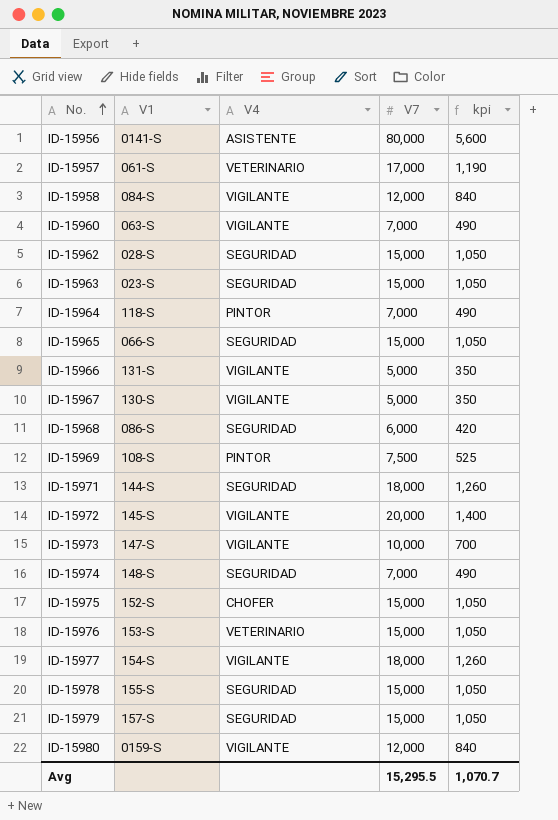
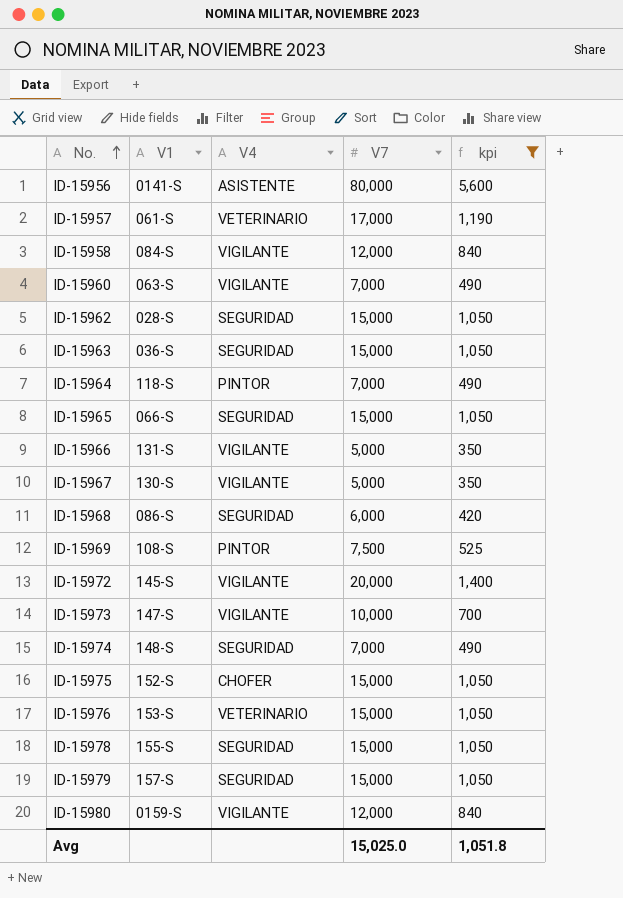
filter: none -> kpi != 1,260
ID-15963 | V1: 023-S -> 036-S
Avg | V7: 15,295.5 -> 15,025.0
Avg | kpi: 1,070.7 -> 1,051.8

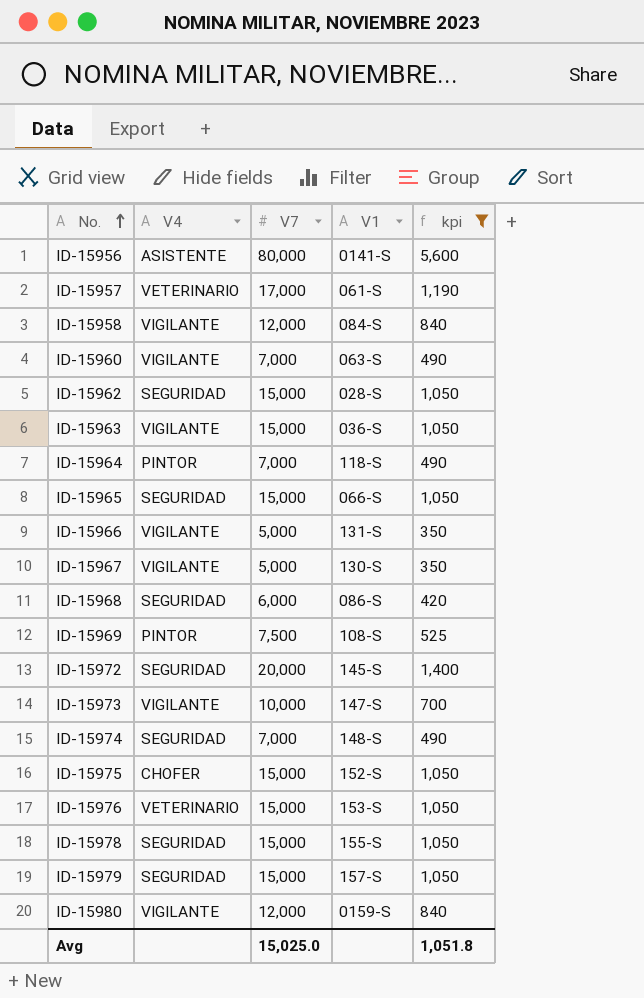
column V1 | position: 2 -> 4
ID-15963 | V4: SEGURIDAD -> VIGILANTE
ID-15972 | V4: VIGILANTE -> SEGURIDAD

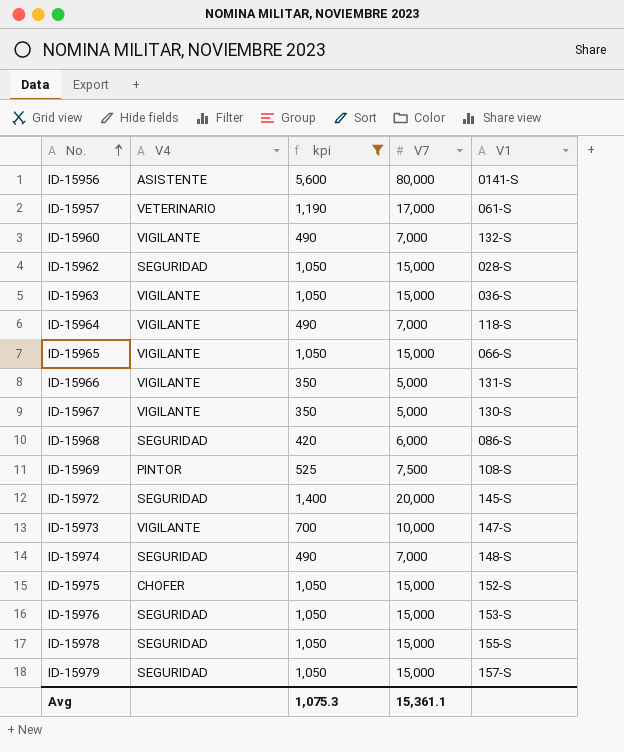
column kpi | position: 5 -> 3
row ID-15958: VIGILANTE | 12,000 | 084-S | 840 -> none
row ID-15980: VIGILANTE | 12,000 | 0159-S | 840 -> none
ID-15960 | V1: 063-S -> 132-S
ID-15964 | V4: PINTOR -> VIGILANTE
ID-15965 | V4: SEGURIDAD -> VIGILANTE
ID-15976 | V4: VETERINARIO -> SEGURIDAD
Avg | kpi: 1,051.8 -> 1,075.3
Avg | V7: 15,025.0 -> 15,361.1

